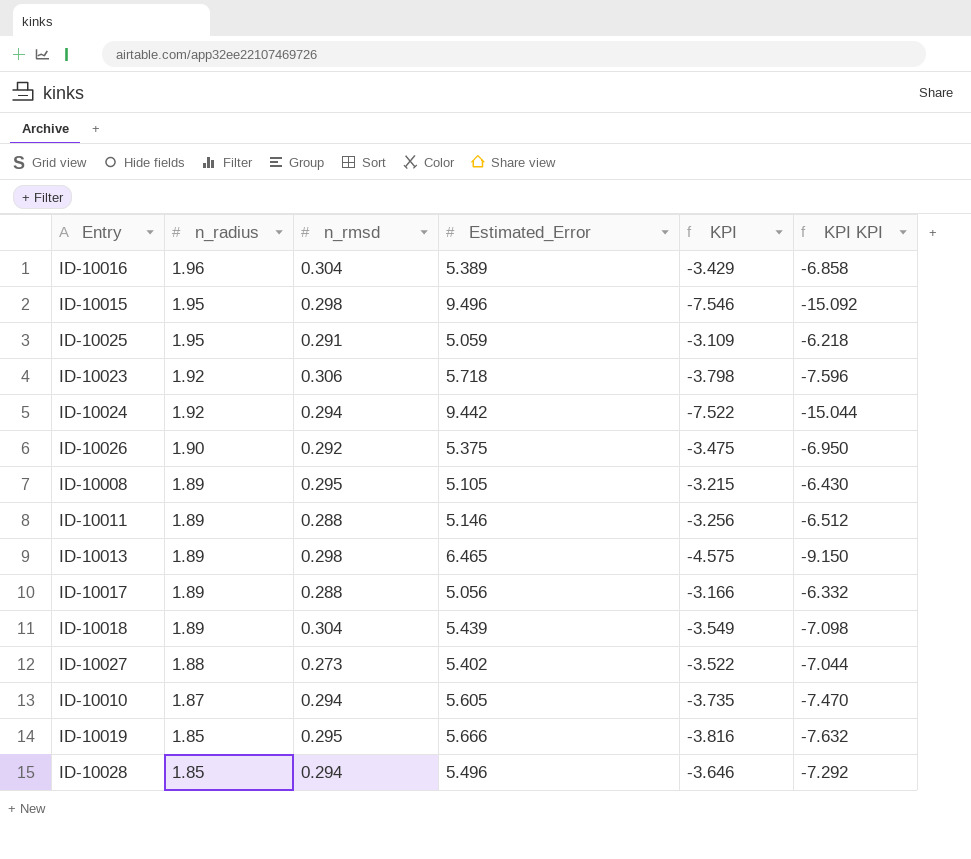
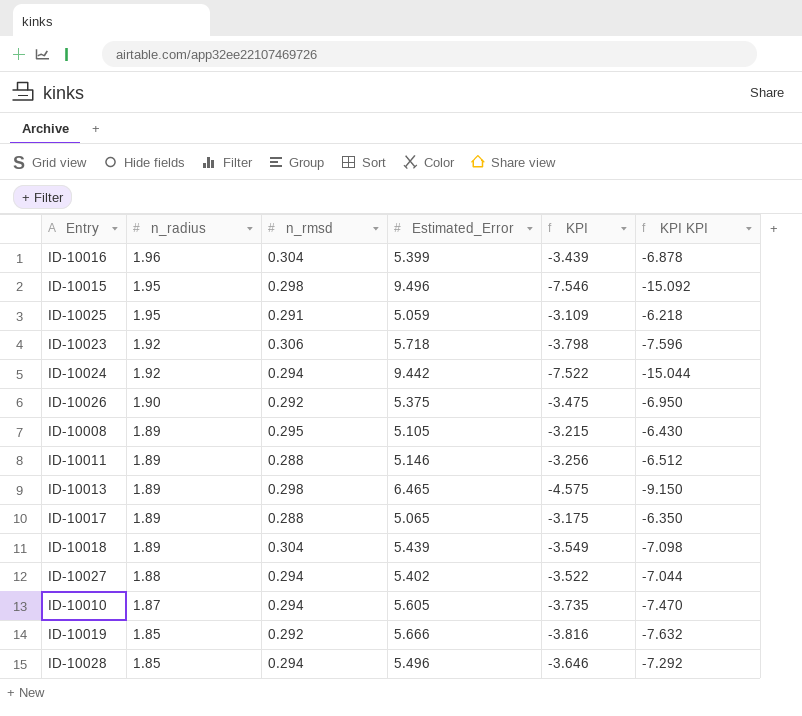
ID-10016 | Estimated_Error: 5.389 -> 5.399
ID-10016 | KPI: -3.429 -> -3.439
ID-10016 | KPI KPI: -6.858 -> -6.878
ID-10017 | Estimated_Error: 5.056 -> 5.065
ID-10017 | KPI: -3.166 -> -3.175
ID-10017 | KPI KPI: -6.332 -> -6.350
ID-10027 | n_rmsd: 0.273 -> 0.294
ID-10019 | n_rmsd: 0.295 -> 0.292

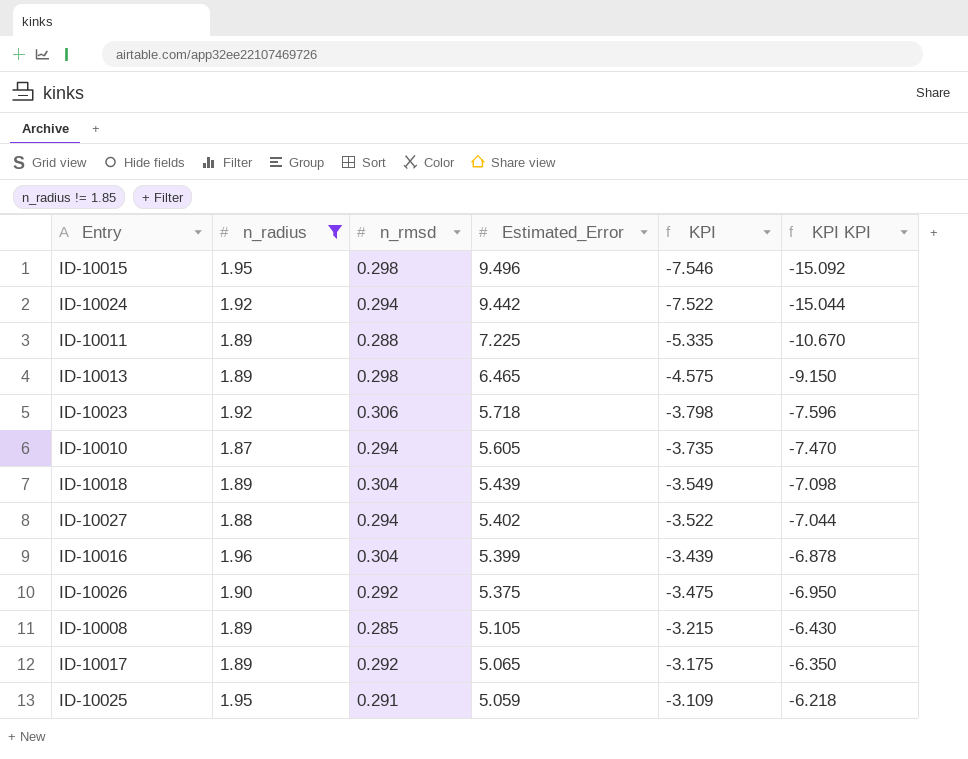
filter: none -> n_radius != 1.85
row order: n_radius descending -> Estimated_Error descending
ID-10011 | Estimated_Error: 5.146 -> 7.225
ID-10011 | KPI: -3.256 -> -5.335
ID-10011 | KPI KPI: -6.512 -> -10.670
ID-10008 | n_rmsd: 0.295 -> 0.285
ID-10017 | n_rmsd: 0.288 -> 0.292

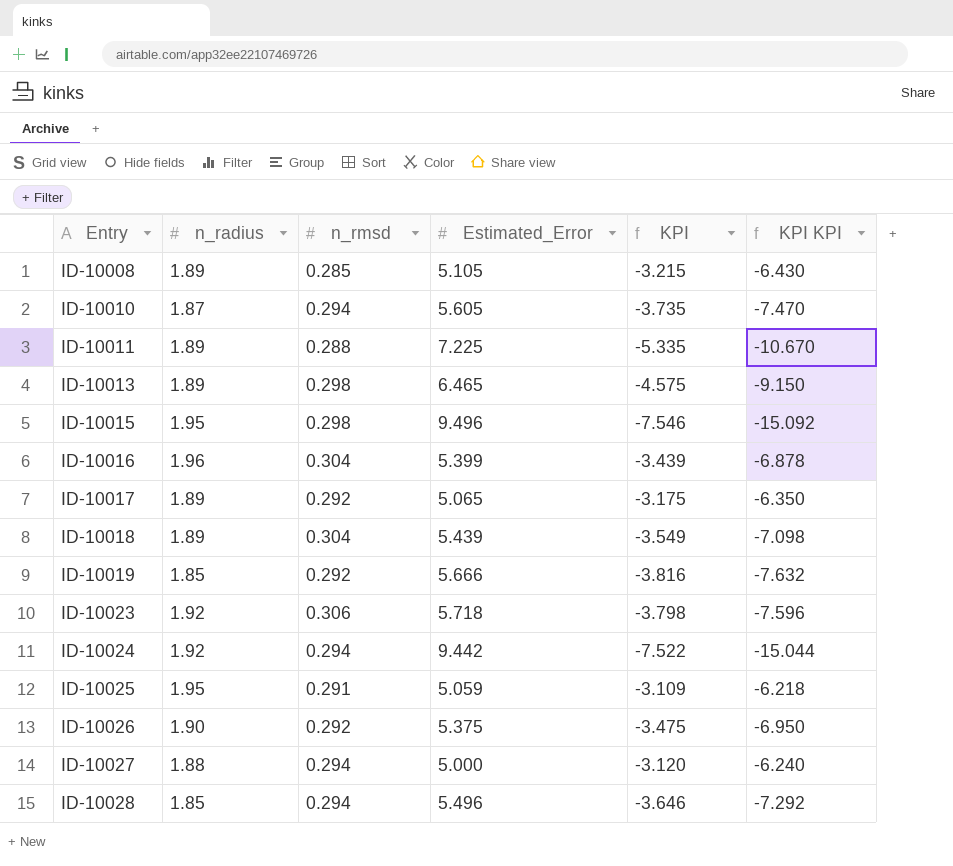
filter: n_radius != 1.85 -> none
row order: Estimated_Error descending -> Entry ascending
ID-10027 | Estimated_Error: 5.402 -> 5.000
ID-10027 | KPI: -3.522 -> -3.120
ID-10027 | KPI KPI: -7.044 -> -6.240

